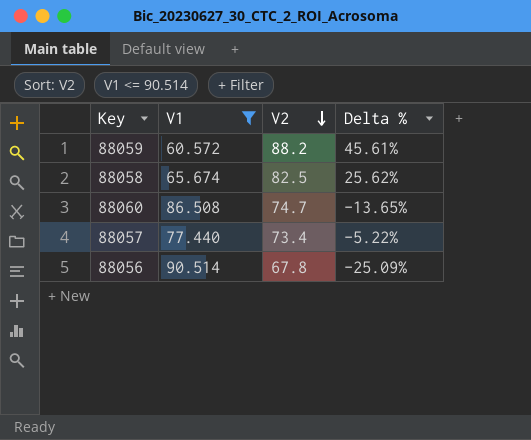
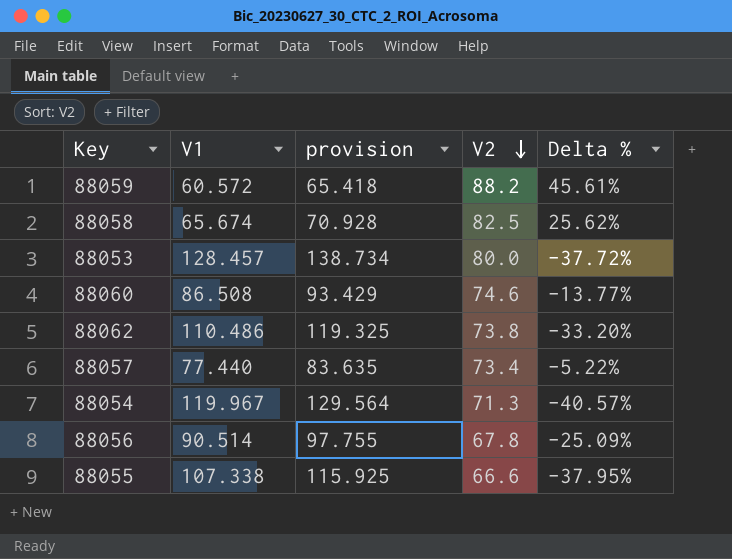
filter: V1 <= 90.514 -> none
column provision | formula: none -> [V1] * 1.08
88060 | V2: 74.7 -> 74.6
88060 | Delta %: -13.65% -> -13.77%

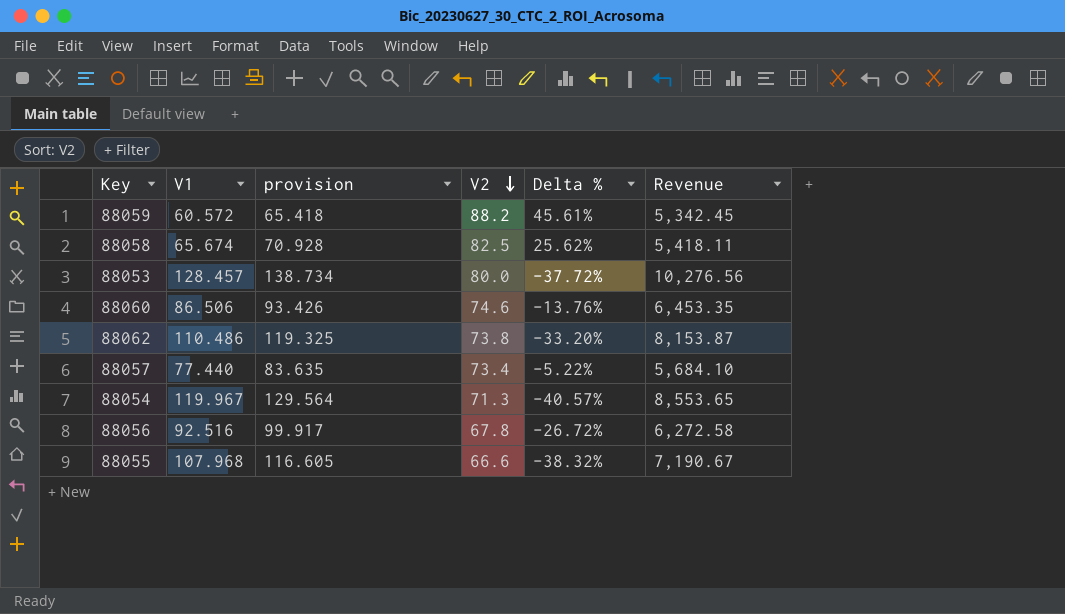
column Revenue | formula: none -> [V1] * [V2]
88060 | V1: 86.508 -> 86.506
88060 | provision: 93.429 -> 93.426
88060 | Delta %: -13.77% -> -13.76%
88056 | V1: 90.514 -> 92.516
88056 | provision: 97.755 -> 99.917
88056 | Delta %: -25.09% -> -26.72%
88055 | V1: 107.338 -> 107.968
88055 | provision: 115.925 -> 116.605
88055 | Delta %: -37.95% -> -38.32%

